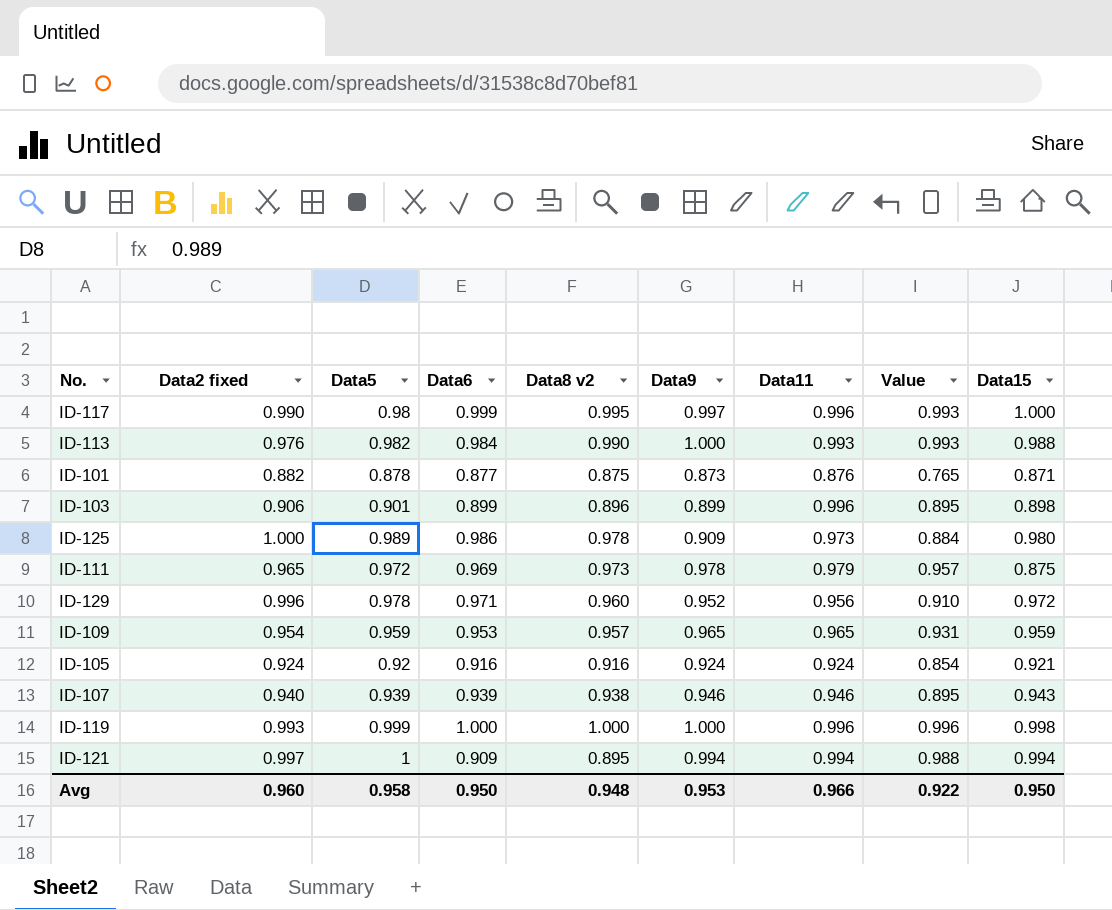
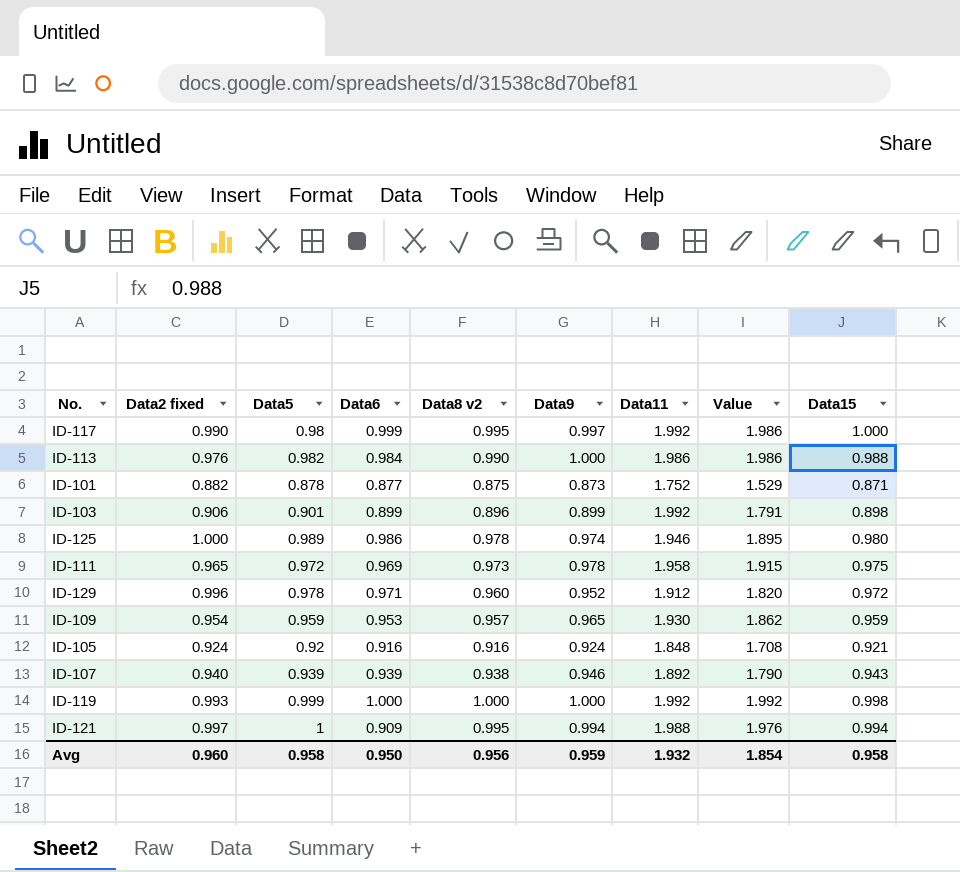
ID-117 | Data11: 0.996 -> 1.992
ID-117 | Value: 0.993 -> 1.986
ID-113 | Data11: 0.993 -> 1.986
ID-113 | Value: 0.993 -> 1.986
ID-101 | Data11: 0.876 -> 1.752
ID-101 | Value: 0.765 -> 1.529
ID-103 | Data11: 0.996 -> 1.992
ID-103 | Value: 0.895 -> 1.791
ID-125 | Data9: 0.909 -> 0.974
ID-125 | Data11: 0.973 -> 1.946
ID-125 | Value: 0.884 -> 1.895
ID-111 | Data11: 0.979 -> 1.958
ID-111 | Value: 0.957 -> 1.915
ID-111 | Data15: 0.875 -> 0.975
ID-129 | Data11: 0.956 -> 1.912
ID-129 | Value: 0.910 -> 1.820
ID-109 | Data11: 0.965 -> 1.930
ID-109 | Value: 0.931 -> 1.862
ID-105 | Data11: 0.924 -> 1.848
ID-105 | Value: 0.854 -> 1.708
ID-107 | Data11: 0.946 -> 1.892
ID-107 | Value: 0.895 -> 1.790
ID-119 | Data11: 0.996 -> 1.992
ID-119 | Value: 0.996 -> 1.992
ID-121 | Data8 v2: 0.895 -> 0.995
ID-121 | Data11: 0.994 -> 1.988
ID-121 | Value: 0.988 -> 1.976
Avg | Data8 v2: 0.948 -> 0.956
Avg | Data9: 0.953 -> 0.959
Avg | Data11: 0.966 -> 1.932
Avg | Value: 0.922 -> 1.854
Avg | Data15: 0.950 -> 0.958

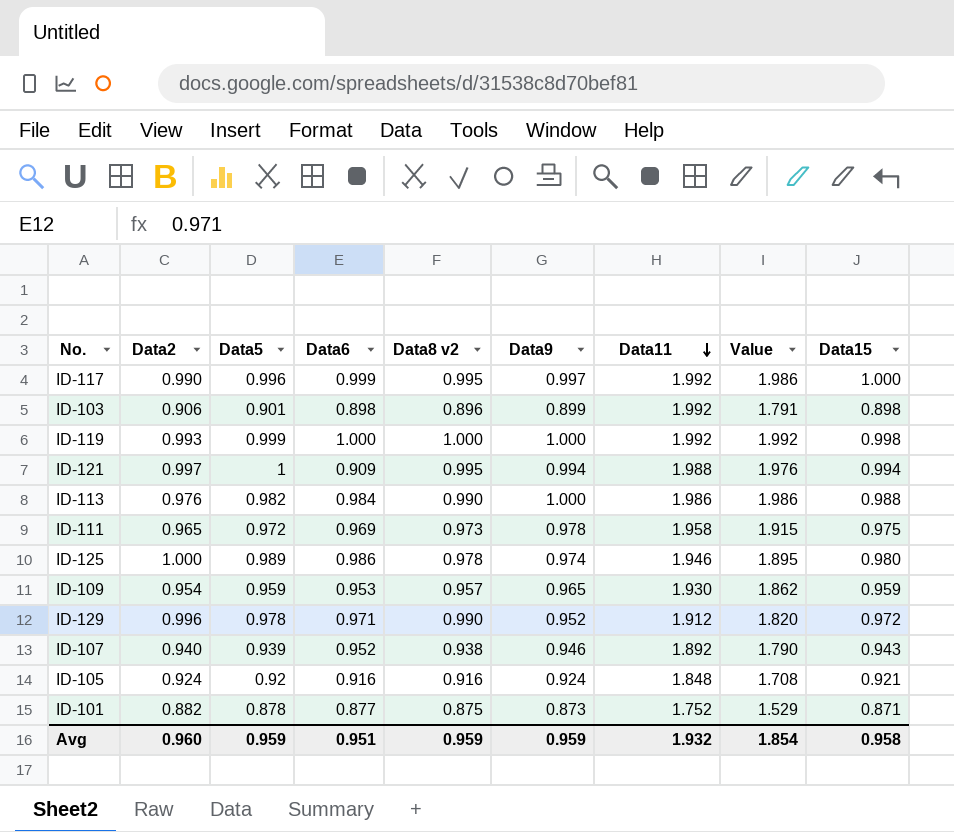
row order: none -> Data11 descending
column name: Data2 fixed -> Data2
ID-117 | Data5: 0.98 -> 0.996
ID-103 | Data6: 0.899 -> 0.898
ID-129 | Data8 v2: 0.960 -> 0.990
ID-107 | Data6: 0.939 -> 0.952
Avg | Data5: 0.958 -> 0.959
Avg | Data6: 0.950 -> 0.951
Avg | Data8 v2: 0.956 -> 0.959

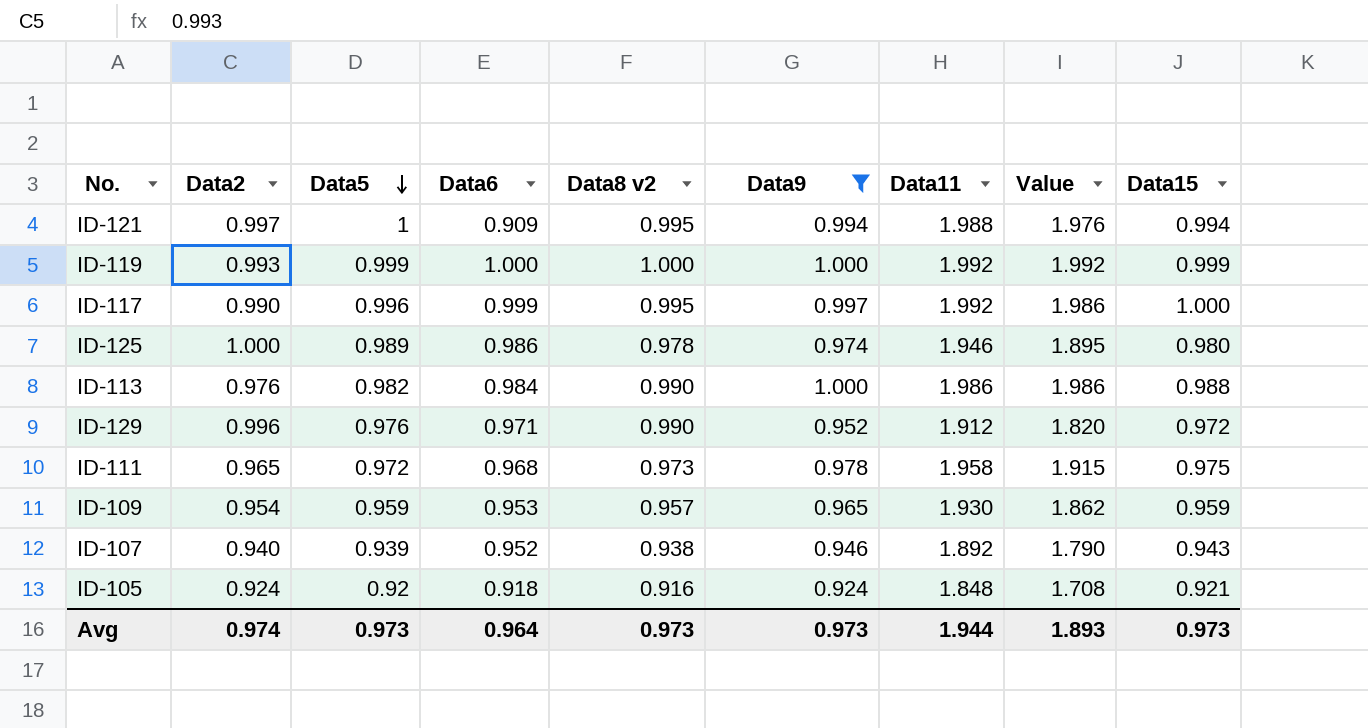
filter: none -> Data9 >= 0.924
row order: Data11 descending -> Data5 descending
ID-119 | Data15: 0.998 -> 0.999
ID-129 | Data5: 0.978 -> 0.976
ID-111 | Data6: 0.969 -> 0.968
ID-105 | Data6: 0.916 -> 0.918
Avg | Data2: 0.960 -> 0.974
Avg | Data5: 0.959 -> 0.973
Avg | Data6: 0.951 -> 0.964
Avg | Data8 v2: 0.959 -> 0.973
Avg | Data9: 0.959 -> 0.973
Avg | Data11: 1.932 -> 1.944
Avg | Value: 1.854 -> 1.893
Avg | Data15: 0.958 -> 0.973

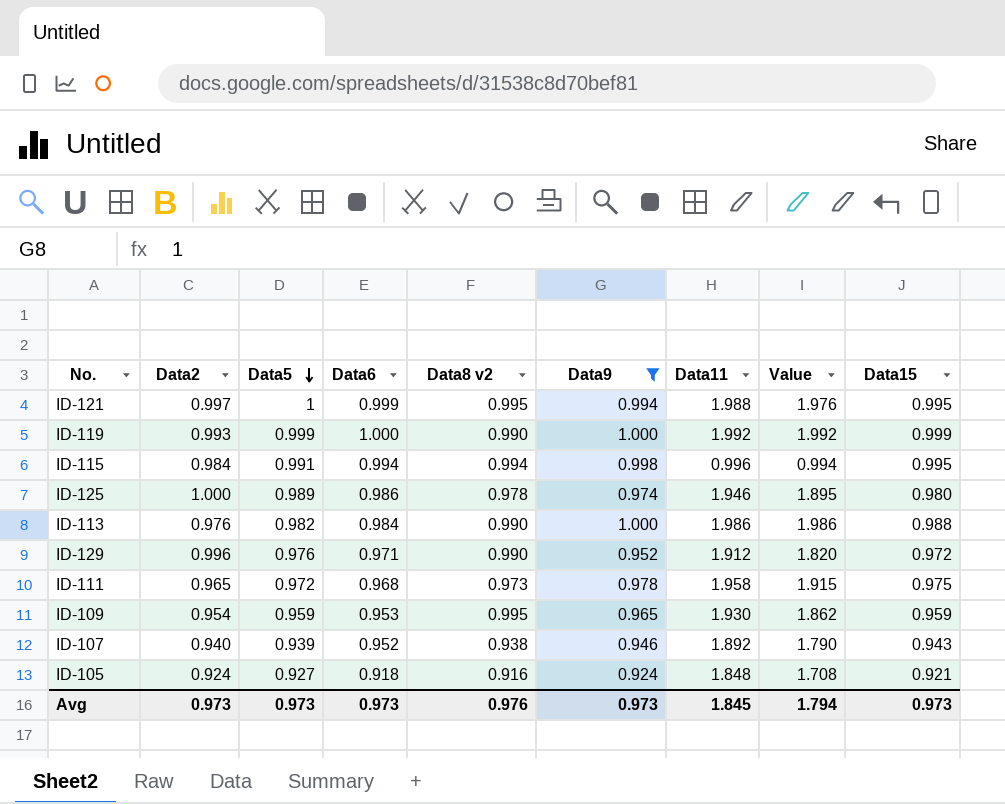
row ID-117: 0.990 | 0.996 | 0.999 | 0.995 | 0.997 | 1.992 | 1.986 | 1.000 -> none
ID-121 | Data6: 0.909 -> 0.999
ID-121 | Data15: 0.994 -> 0.995
ID-119 | Data8 v2: 1.000 -> 0.990
row ID-115: none -> 0.984 | 0.991 | 0.994 | 0.994 | 0.998 | 0.996 | 0.994 | 0.995
ID-109 | Data8 v2: 0.957 -> 0.995
ID-105 | Data5: 0.92 -> 0.927
Avg | Data2: 0.974 -> 0.973
Avg | Data6: 0.964 -> 0.973
Avg | Data8 v2: 0.973 -> 0.976
Avg | Data11: 1.944 -> 1.845
Avg | Value: 1.893 -> 1.794

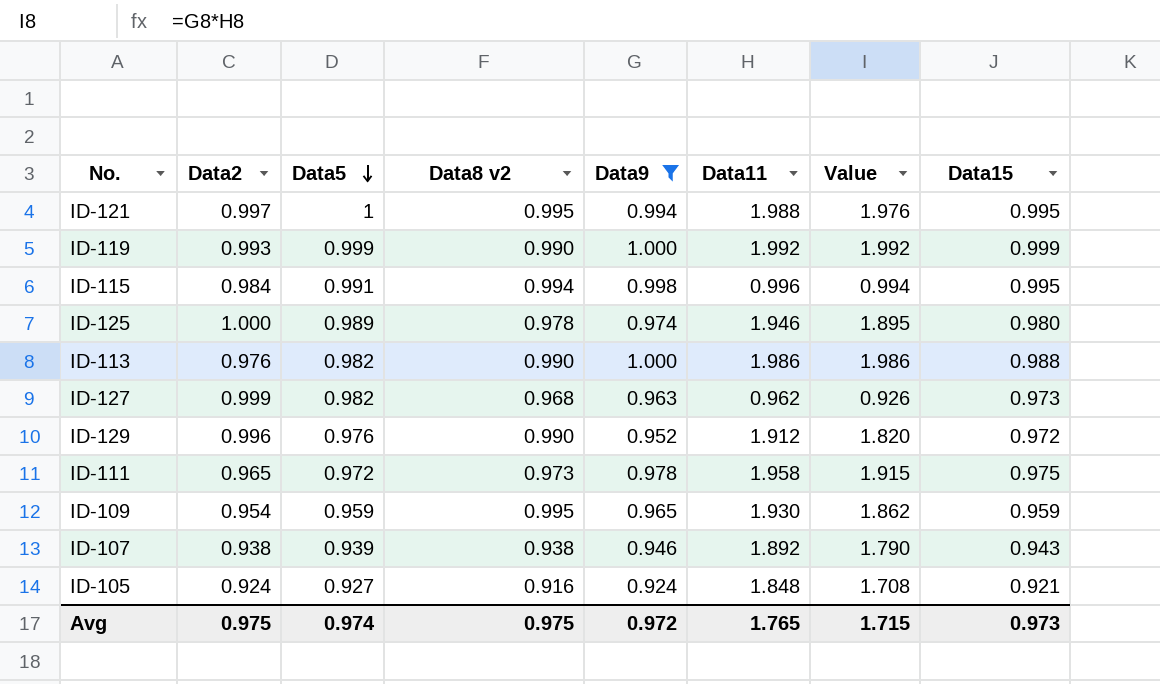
column Data6 | position: 4 -> none
row ID-127: none -> 0.999 | 0.982 | 0.968 | 0.963 | 0.962 | 0.926 | 0.973
ID-107 | Data2: 0.940 -> 0.938
Avg | Data2: 0.973 -> 0.975
Avg | Data5: 0.973 -> 0.974
Avg | Data8 v2: 0.976 -> 0.975
Avg | Data9: 0.973 -> 0.972
Avg | Data11: 1.845 -> 1.765
Avg | Value: 1.794 -> 1.715

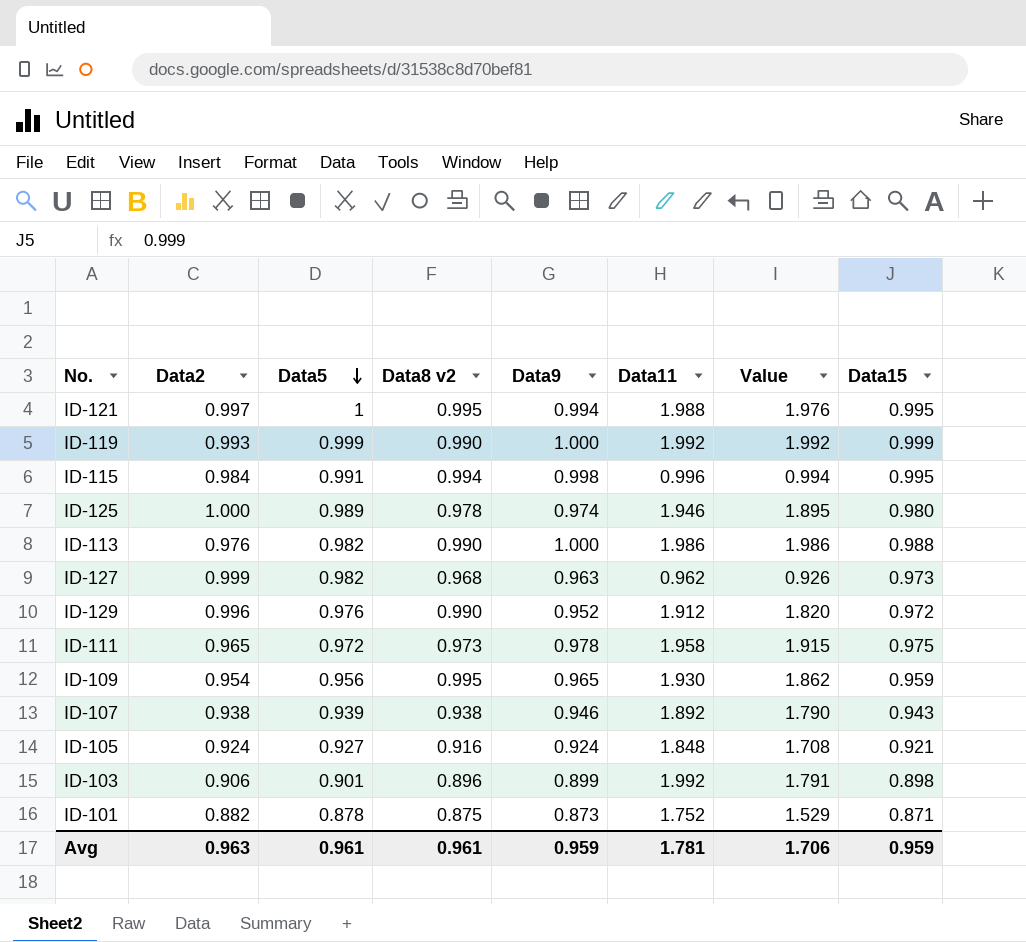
filter: Data9 >= 0.924 -> none
ID-109 | Data5: 0.959 -> 0.956
Avg | Data2: 0.975 -> 0.963
Avg | Data5: 0.974 -> 0.961
Avg | Data8 v2: 0.975 -> 0.961
Avg | Data9: 0.972 -> 0.959
Avg | Data11: 1.765 -> 1.781
Avg | Value: 1.715 -> 1.706
Avg | Data15: 0.973 -> 0.959

